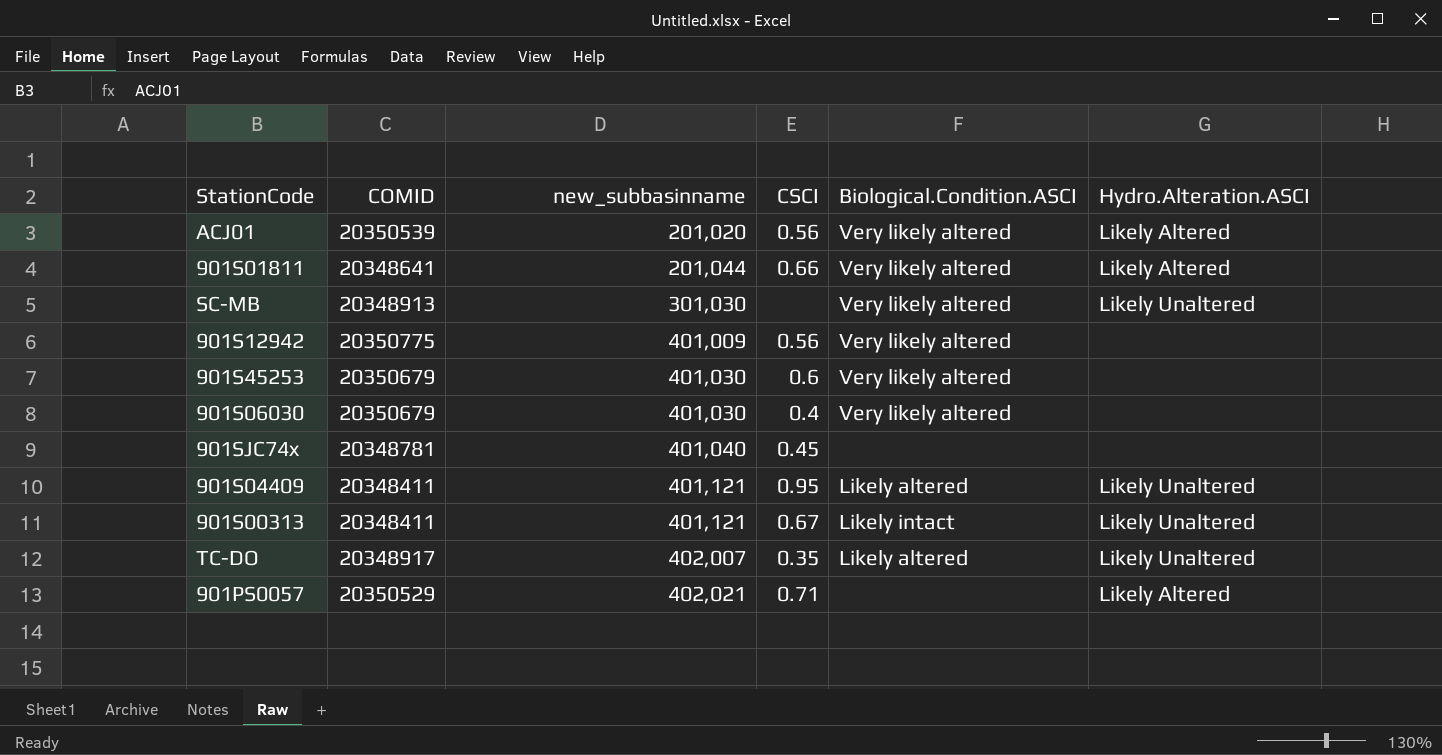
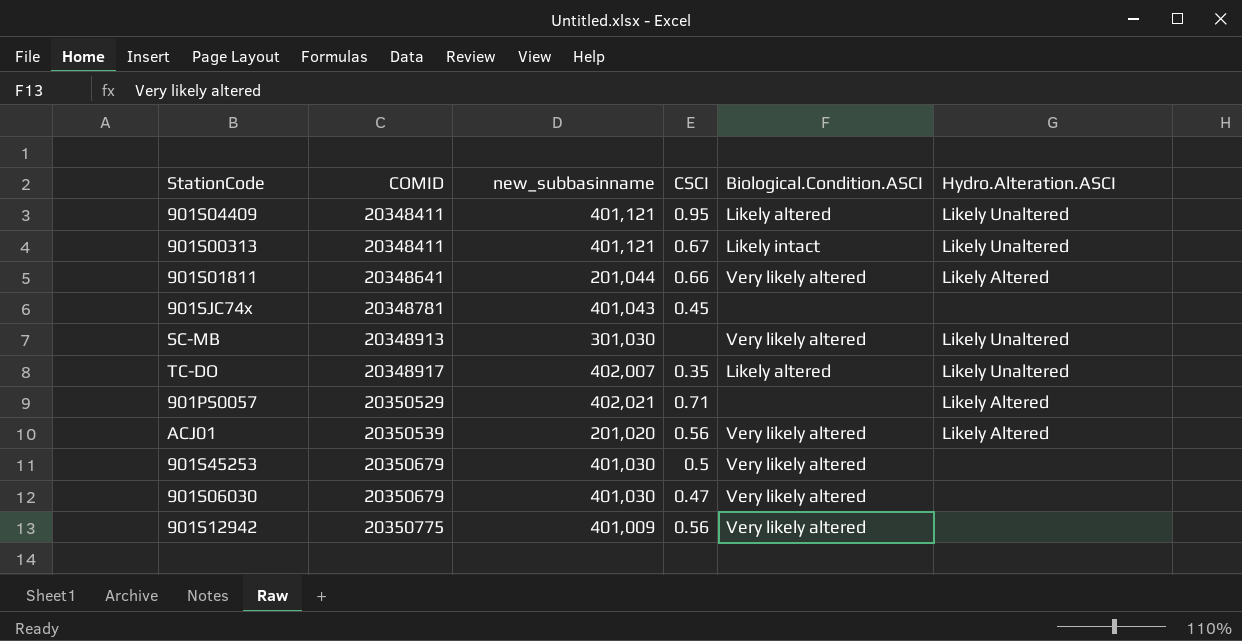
row order: new_subbasinname ascending -> COMID ascending
901SJC74x | new_subbasinname: 401,040 -> 401,043
901S45253 | CSCI: 0.6 -> 0.5
901S06030 | CSCI: 0.4 -> 0.47

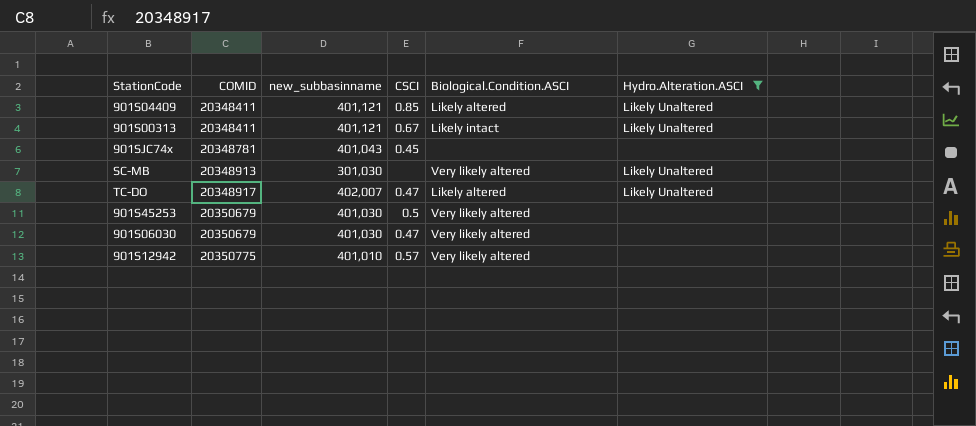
filter: none -> Hydro.Alteration.ASCI != Likely Altered
901S04409 | CSCI: 0.95 -> 0.85
TC-DO | CSCI: 0.35 -> 0.47
901S12942 | new_subbasinname: 401,009 -> 401,010
901S12942 | CSCI: 0.56 -> 0.57

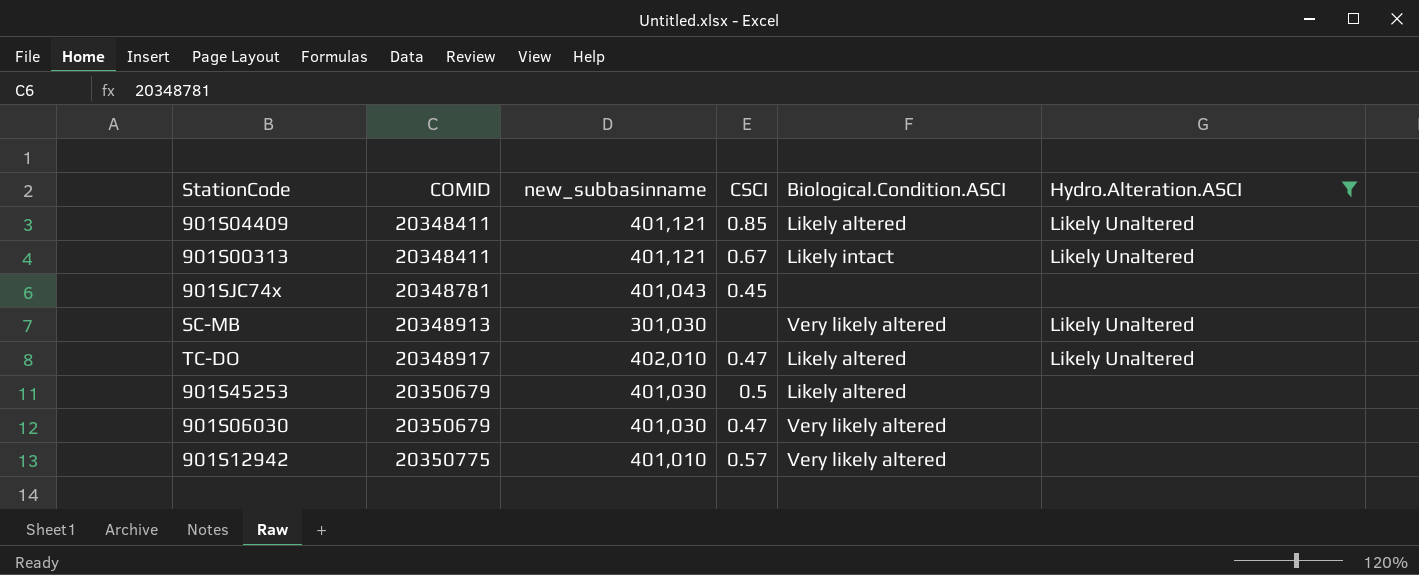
TC-DO | new_subbasinname: 402,007 -> 402,010
901S45253 | Biological.Condition.ASCI: Very likely altered -> Likely altered

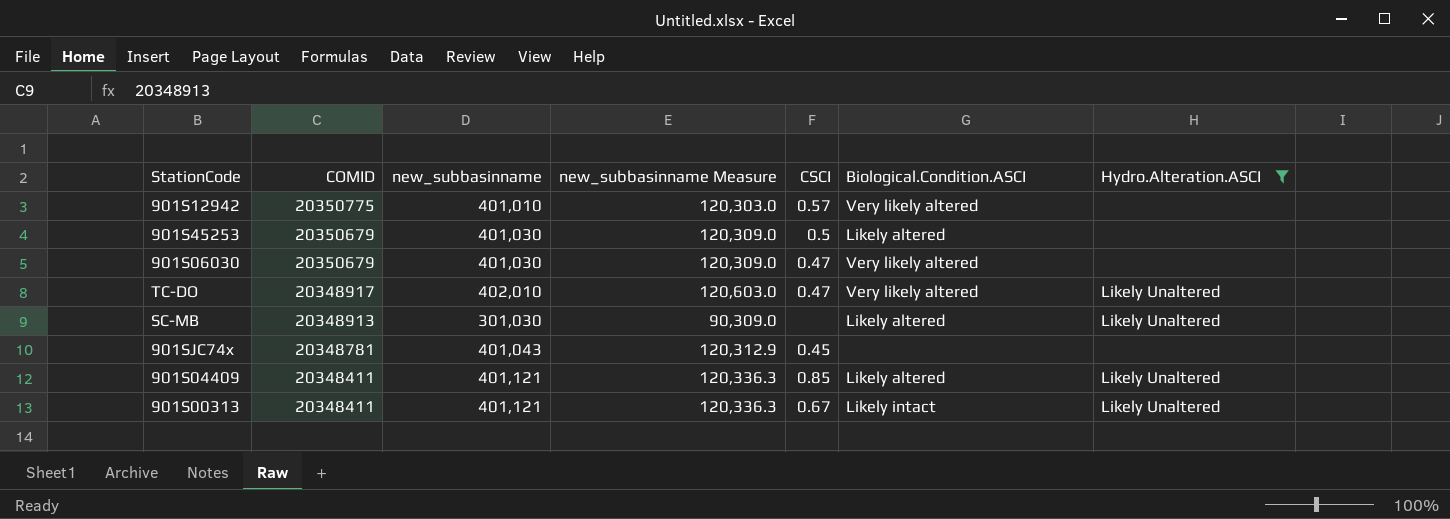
row order: COMID ascending -> COMID descending
column new_subbasinname Measure | formula: none -> [new_subbasinname] * 0.3
TC-DO | Biological.Condition.ASCI: Likely altered -> Very likely altered
SC-MB | Biological.Condition.ASCI: Very likely altered -> Likely altered

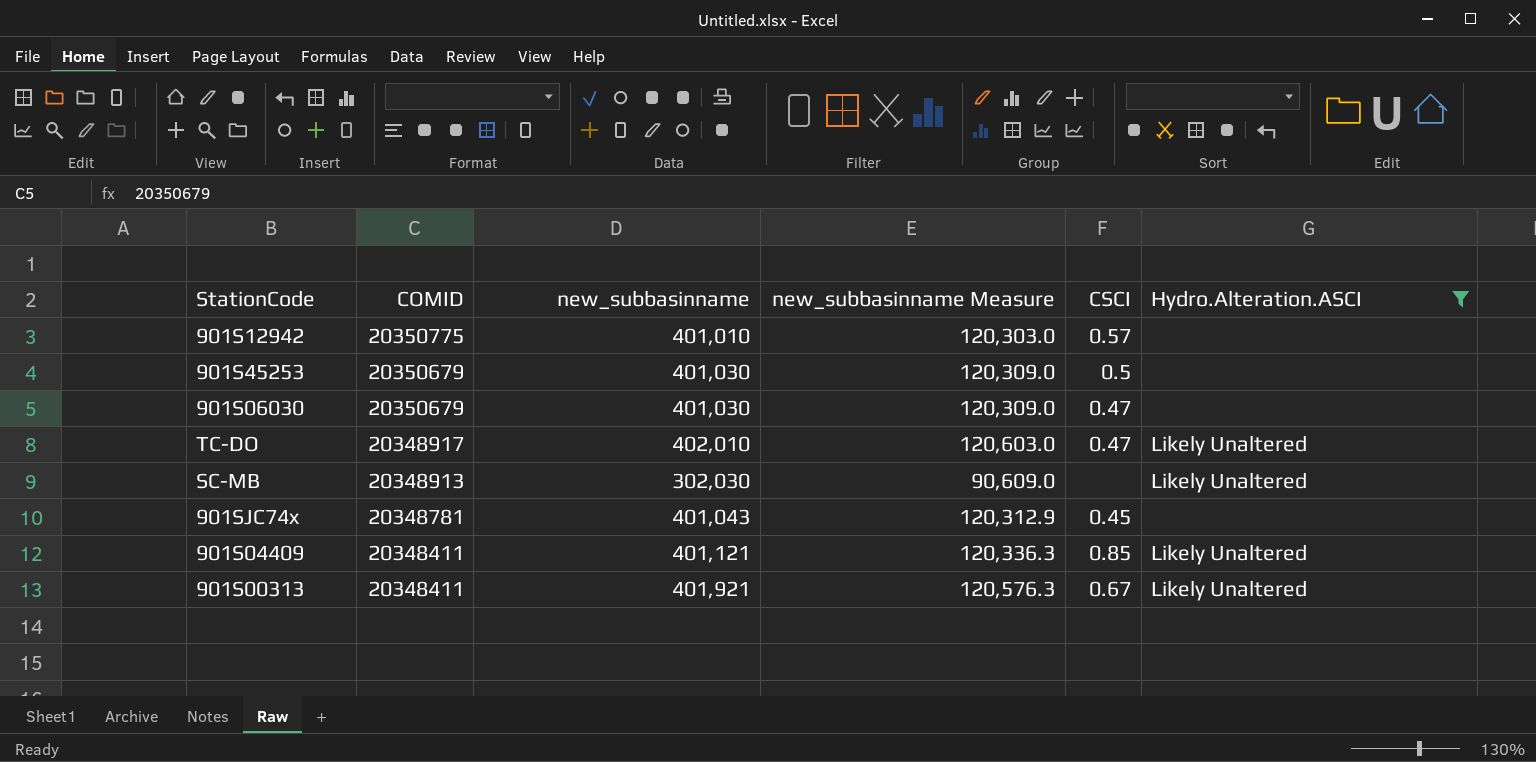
column Biological.Condition.ASCI | position: 6 -> none
SC-MB | new_subbasinname: 301,030 -> 302,030
SC-MB | new_subbasinname Measure: 90,309.0 -> 90,609.0
901S00313 | new_subbasinname: 401,121 -> 401,921
901S00313 | new_subbasinname Measure: 120,336.3 -> 120,576.3

